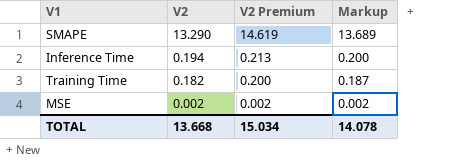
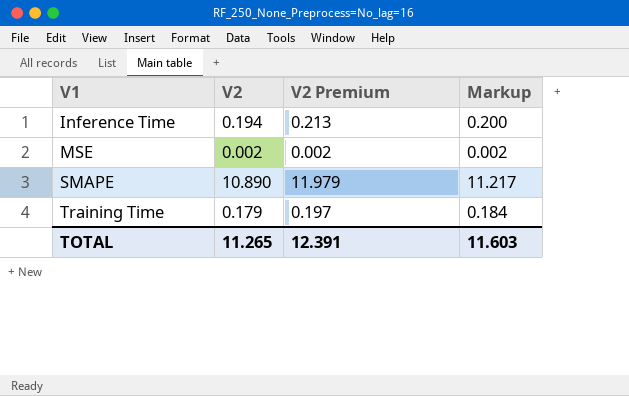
row order: V2 descending -> V1 ascending
SMAPE | V2: 13.290 -> 10.890
SMAPE | V2 Premium: 14.619 -> 11.979
SMAPE | Markup: 13.689 -> 11.217
Training Time | V2: 0.182 -> 0.179
Training Time | V2 Premium: 0.200 -> 0.197
Training Time | Markup: 0.187 -> 0.184
TOTAL | V2: 13.668 -> 11.265
TOTAL | V2 Premium: 15.034 -> 12.391
TOTAL | Markup: 14.078 -> 11.603

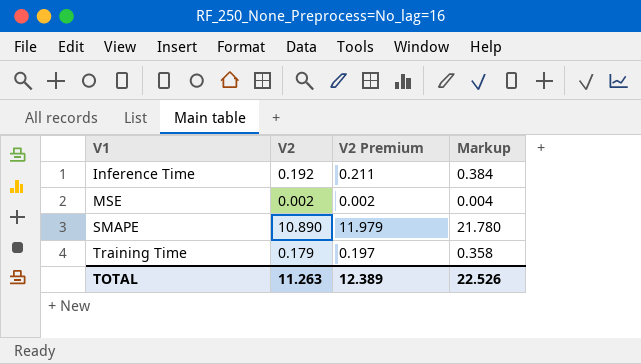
column Markup | formula: [V2] * 1.03 -> [V2] * 2
Inference Time | V2: 0.194 -> 0.192
Inference Time | V2 Premium: 0.213 -> 0.211
TOTAL | V2: 11.265 -> 11.263
TOTAL | V2 Premium: 12.391 -> 12.389
TOTAL | Markup: 11.603 -> 22.526

